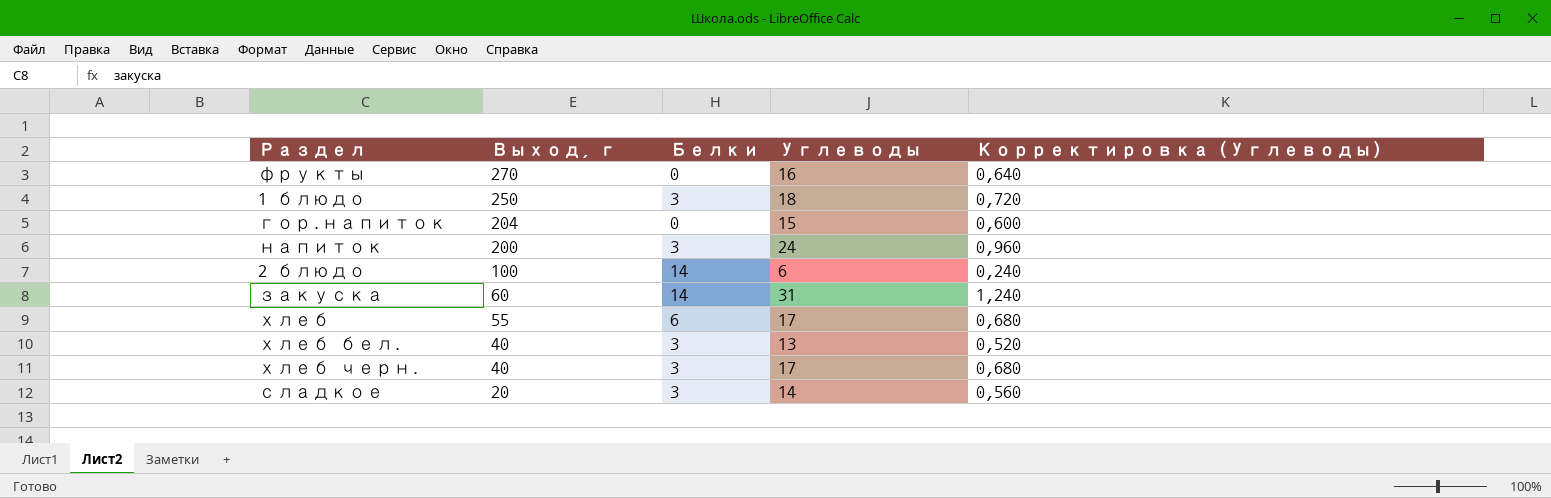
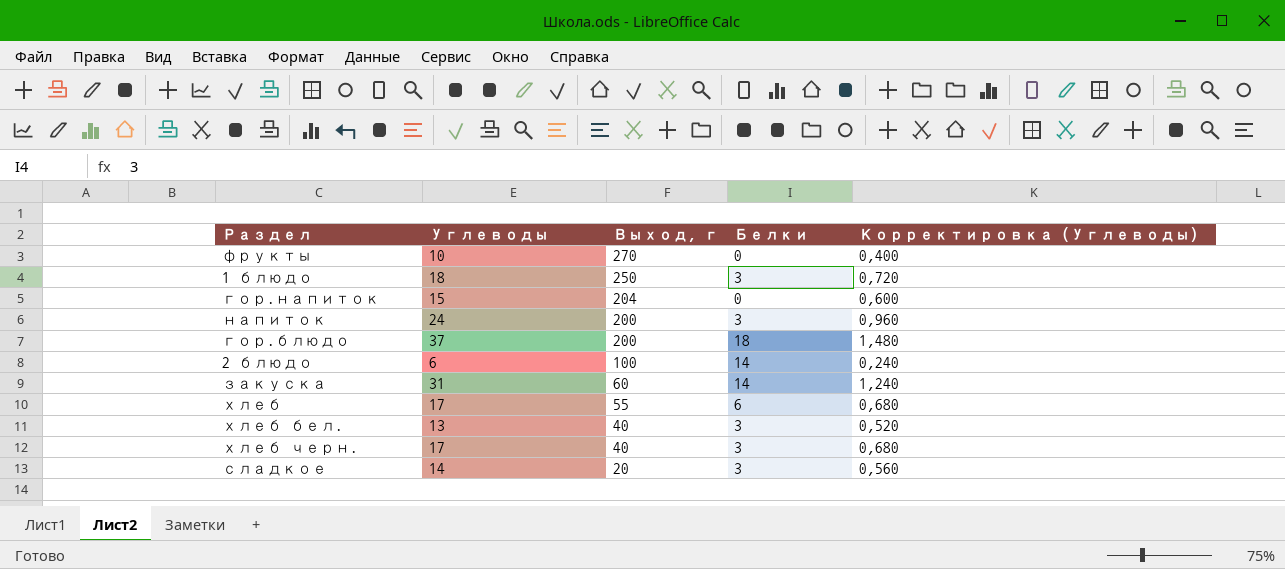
column Углеводы | position: 4 -> 2
фрукты | Углеводы: 16 -> 10
фрукты | Корректировка (Углеводы): 0,640 -> 0,400
row гор.блюдо: none -> 37 | 200 | 18 | 1,480

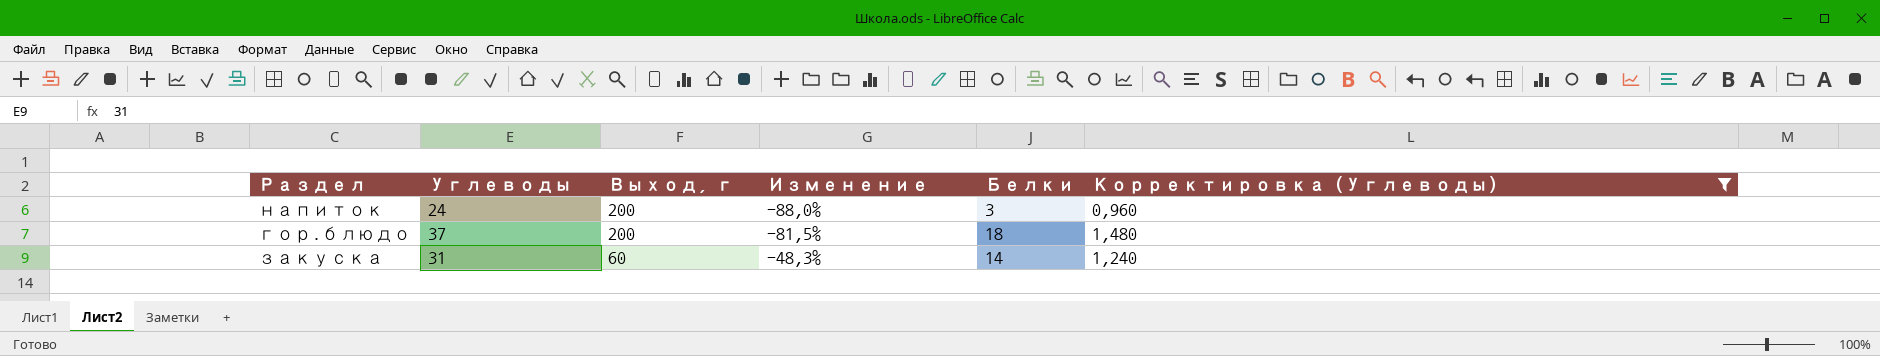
filter: none -> Корректировка (Углеводы) >= 0,960
column Изменение | formula: none -> ([Углеводы] - [Выход, г]) / [Выход, г]

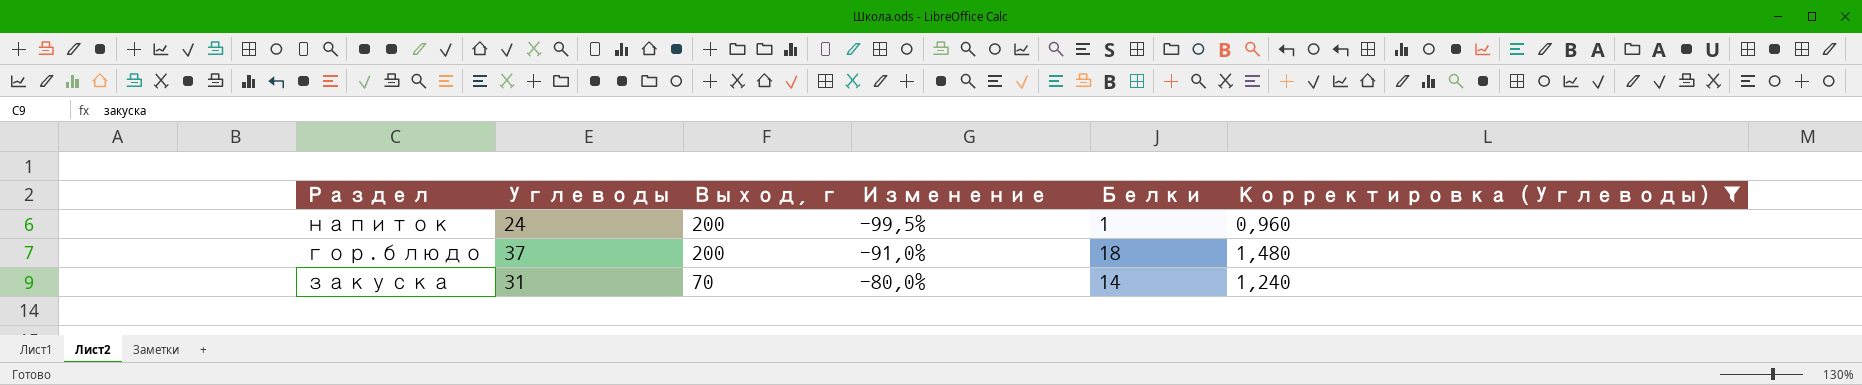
column Изменение | formula: ([Углеводы] - [Выход, г]) / [Выход, г] -> ([Белки] - [Выход, г]) / [Выход, г]
напиток | Белки: 3 -> 1
закуска | Выход, г: 60 -> 70

